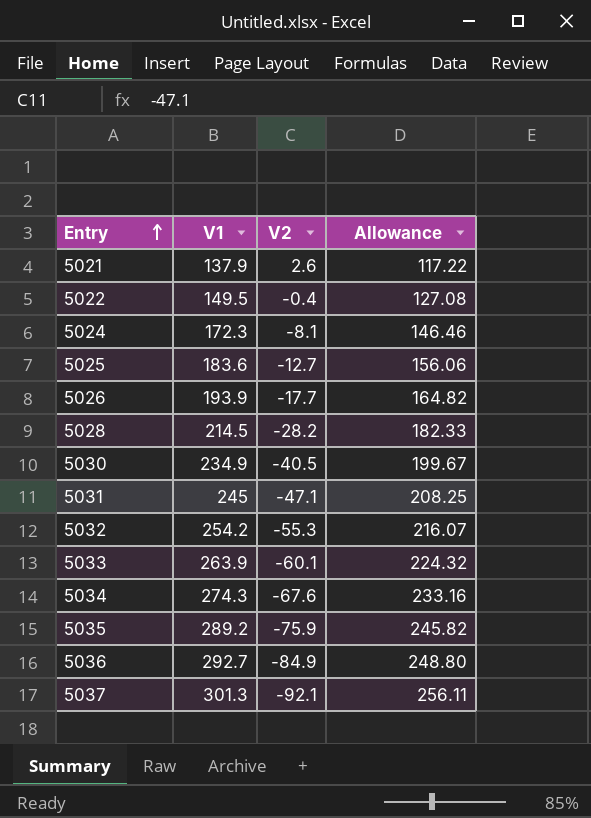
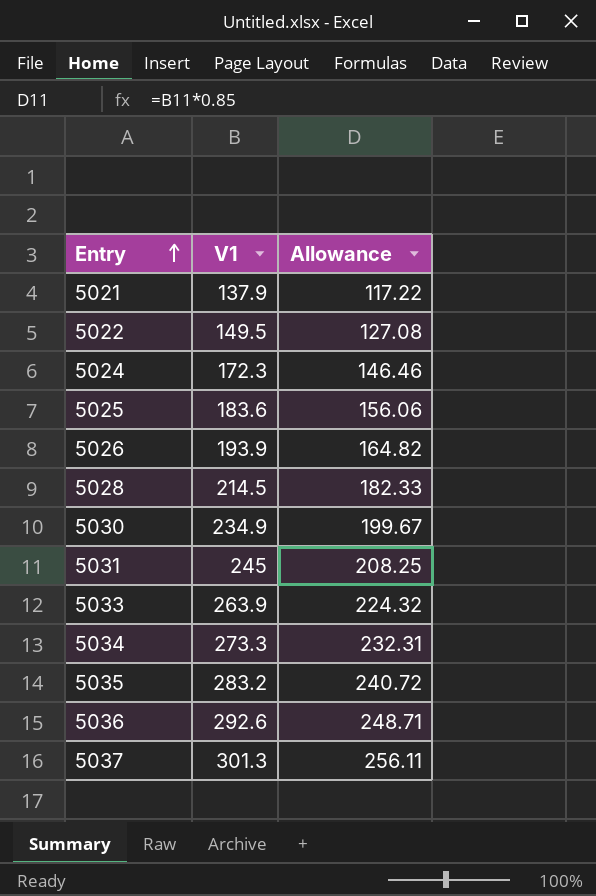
column V2 | position: 3 -> none
row 5032: 254.2 | -55.3 | 216.07 -> none
5034 | V1: 274.3 -> 273.3
5034 | Allowance: 233.16 -> 232.31
5035 | V1: 289.2 -> 283.2
5035 | Allowance: 245.82 -> 240.72
5036 | V1: 292.7 -> 292.6
5036 | Allowance: 248.80 -> 248.71

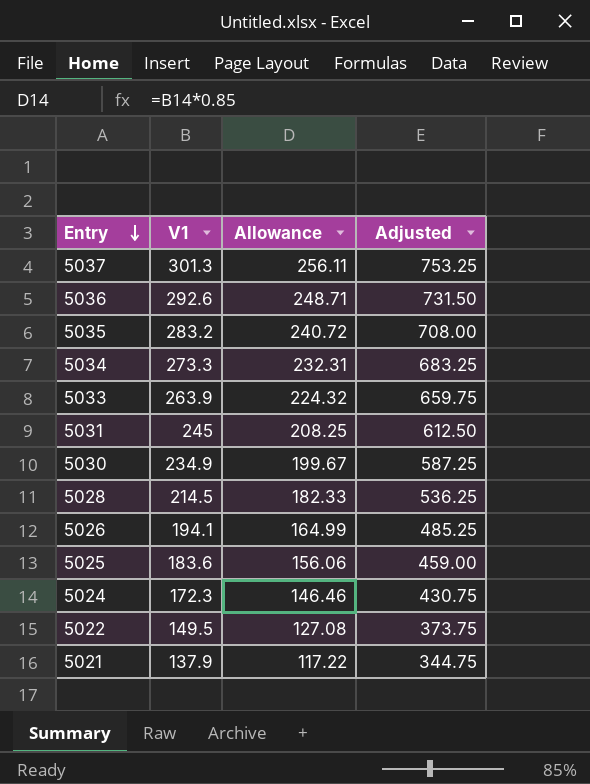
row order: Entry ascending -> Entry descending
column Adjusted | formula: none -> [V1] * 2.5
5026 | V1: 193.9 -> 194.1
5026 | Allowance: 164.82 -> 164.99

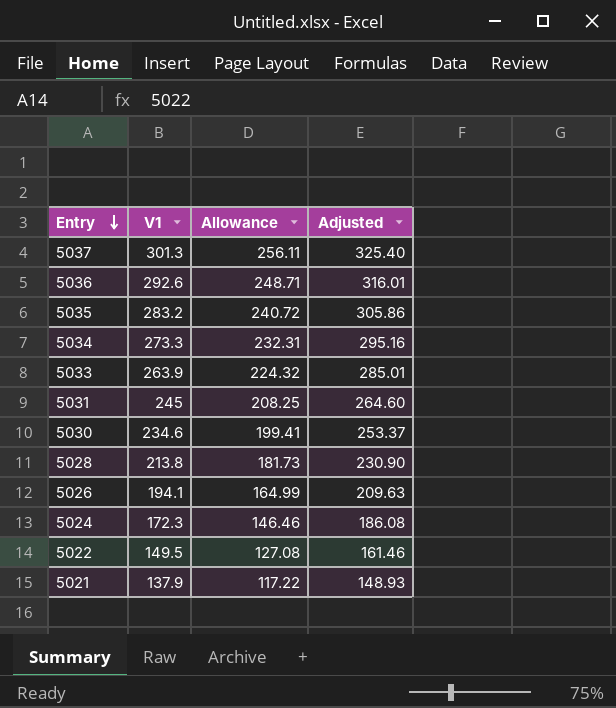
column Adjusted | formula: [V1] * 2.5 -> [V1] * 1.08
row 5025: 183.6 | 156.06 | 459.00 -> none
5030 | V1: 234.9 -> 234.6
5030 | Allowance: 199.67 -> 199.41
5028 | V1: 214.5 -> 213.8
5028 | Allowance: 182.33 -> 181.73

